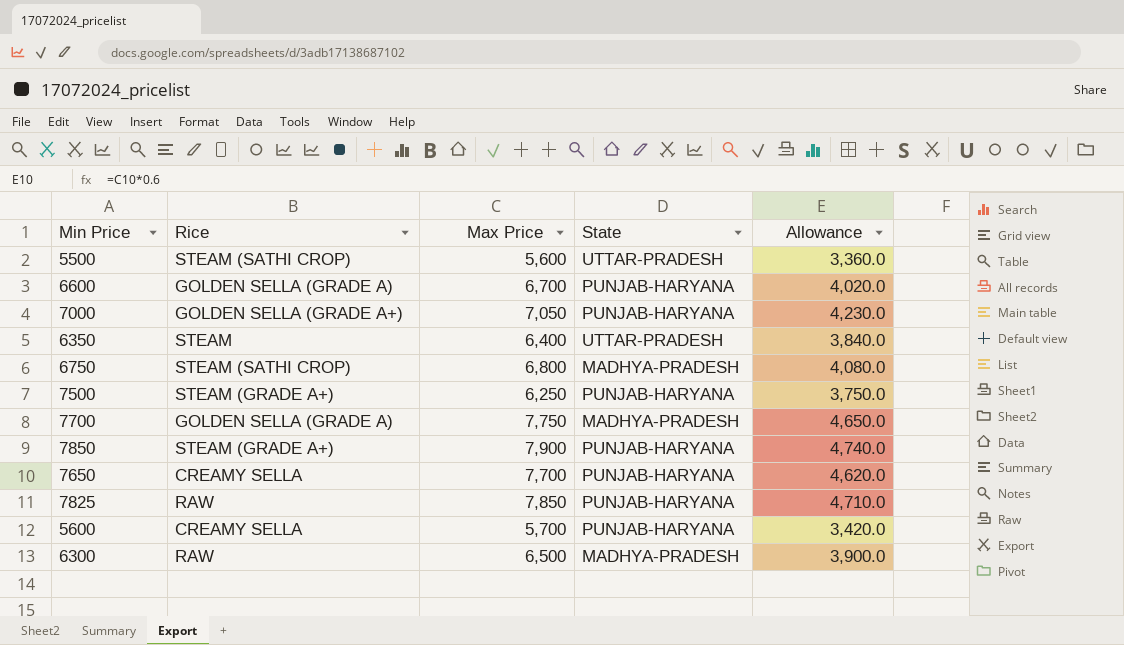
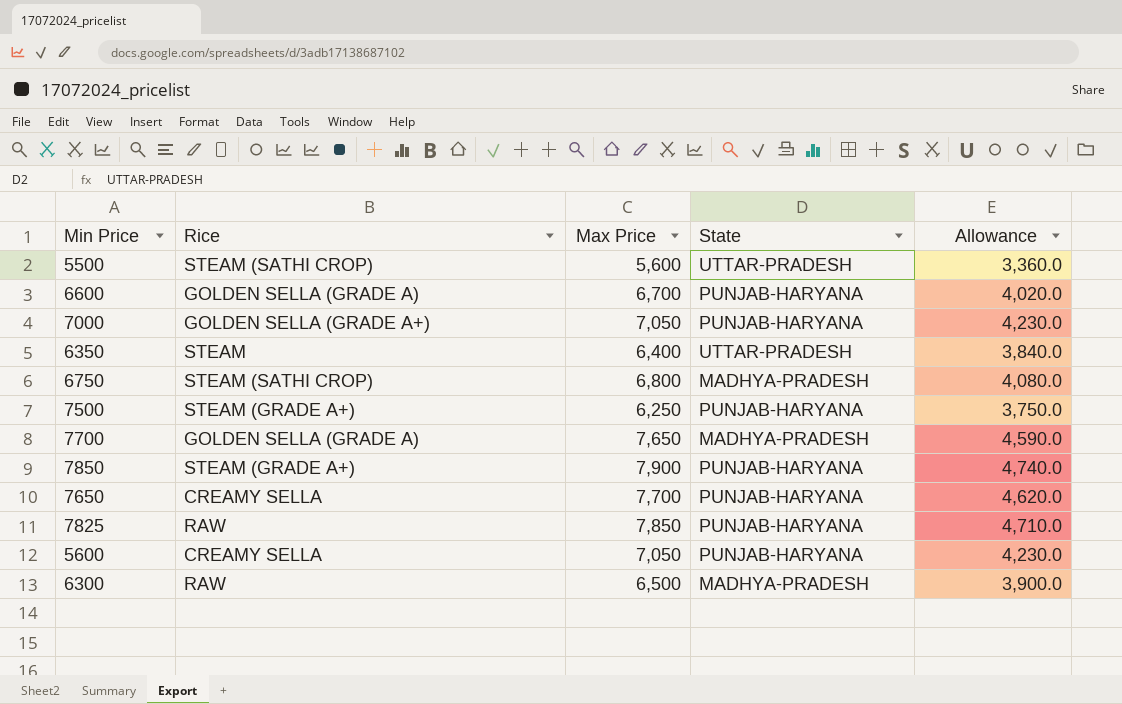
7700 | Max Price: 7,750 -> 7,650
7700 | Allowance: 4,650.0 -> 4,590.0
5600 | Max Price: 5,700 -> 7,050
5600 | Allowance: 3,420.0 -> 4,230.0

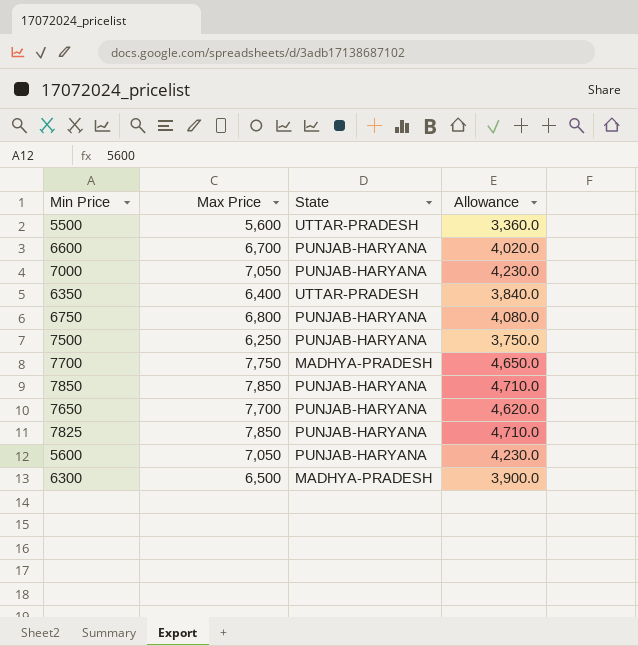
column Rice | position: 2 -> none
6750 | State: MADHYA-PRADESH -> PUNJAB-HARYANA
7700 | Max Price: 7,650 -> 7,750
7700 | Allowance: 4,590.0 -> 4,650.0
7850 | Max Price: 7,900 -> 7,850
7850 | Allowance: 4,740.0 -> 4,710.0

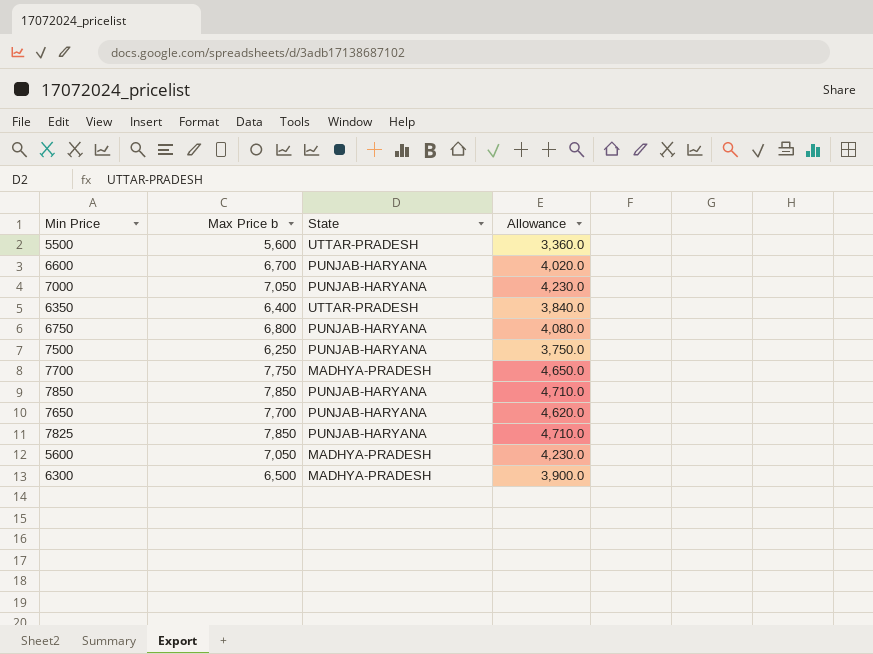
column name: Max Price -> Max Price b
5600 | State: PUNJAB-HARYANA -> MADHYA-PRADESH

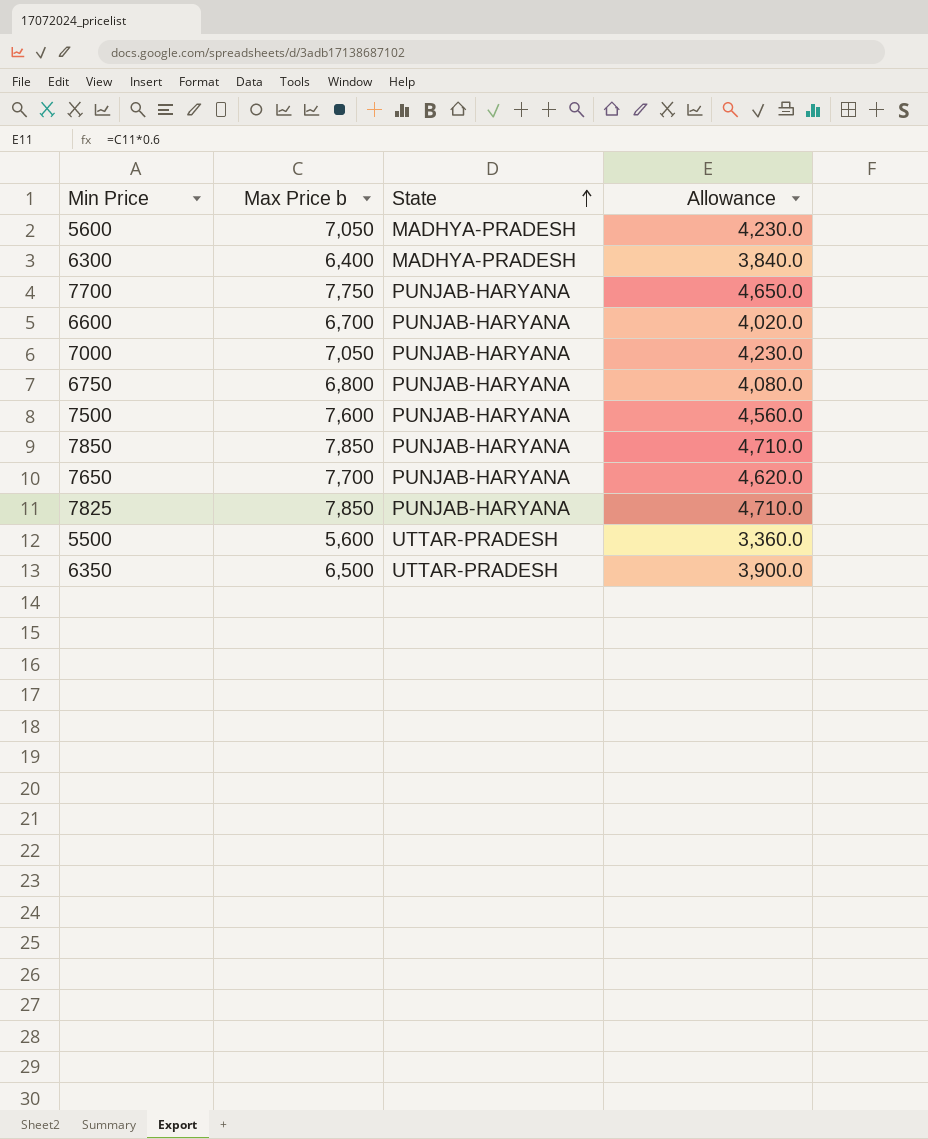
row order: none -> State ascending
6300 | Max Price b: 6,500 -> 6,400
6300 | Allowance: 3,900.0 -> 3,840.0
7700 | State: MADHYA-PRADESH -> PUNJAB-HARYANA
7500 | Max Price b: 6,250 -> 7,600
7500 | Allowance: 3,750.0 -> 4,560.0
6350 | Max Price b: 6,400 -> 6,500
6350 | Allowance: 3,840.0 -> 3,900.0

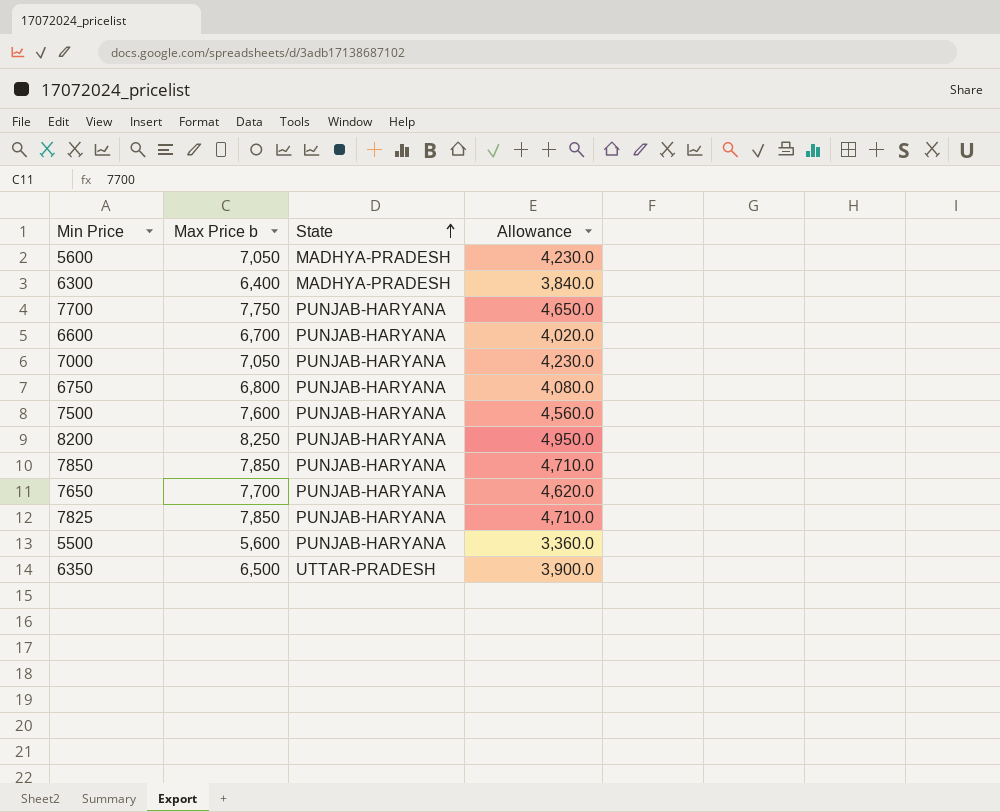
row 8200: none -> 8,250 | PUNJAB-HARYANA | 4,950.0
5500 | State: UTTAR-PRADESH -> PUNJAB-HARYANA

